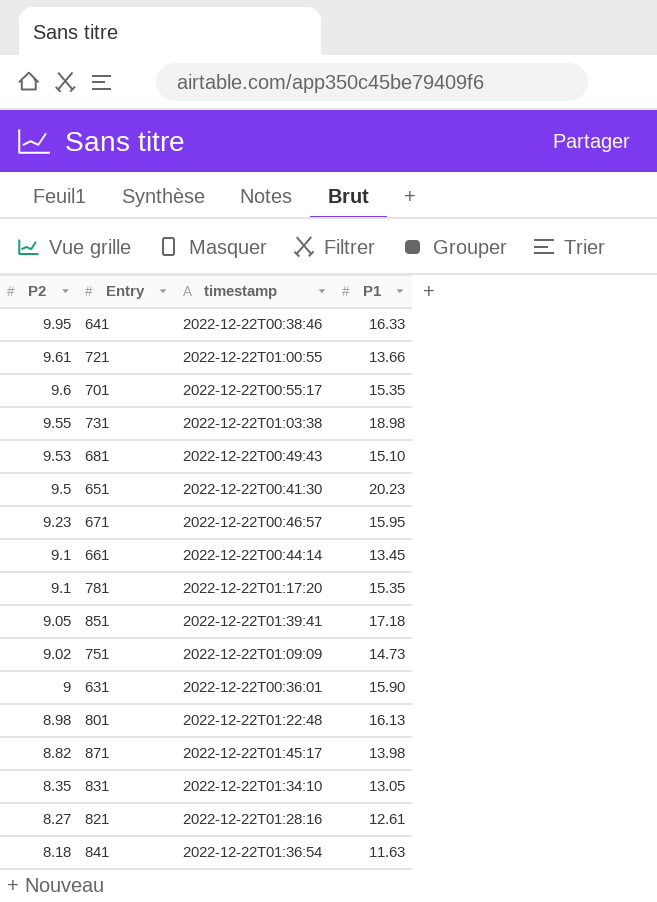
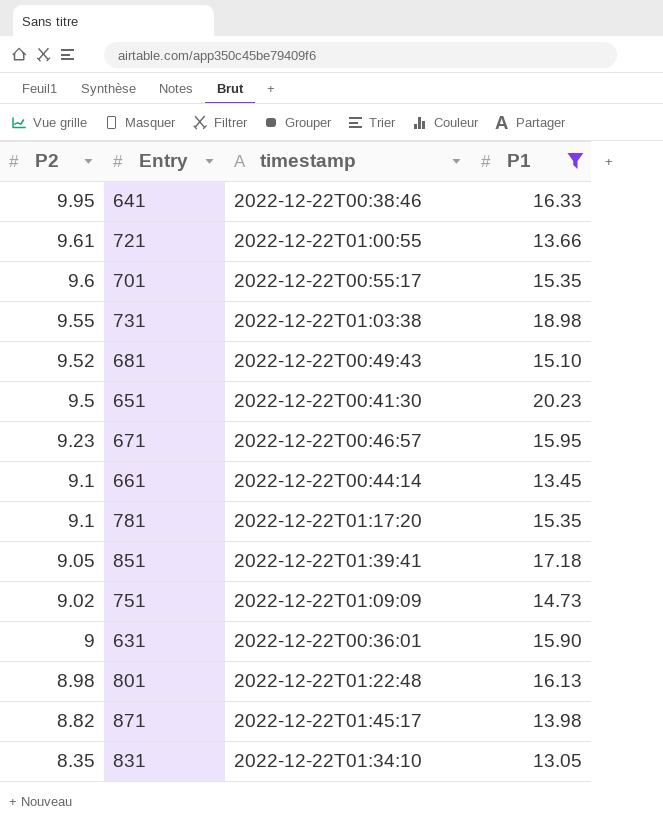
filter: none -> P1 >= 13.05
681 | P2: 9.53 -> 9.52

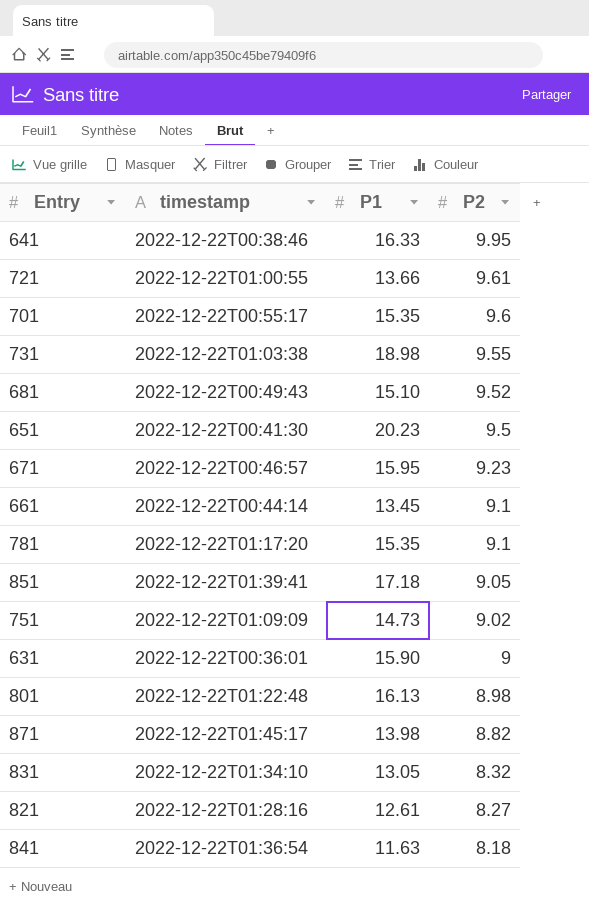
filter: P1 >= 13.05 -> none
column P2 | position: 1 -> 4
831 | P2: 8.35 -> 8.32

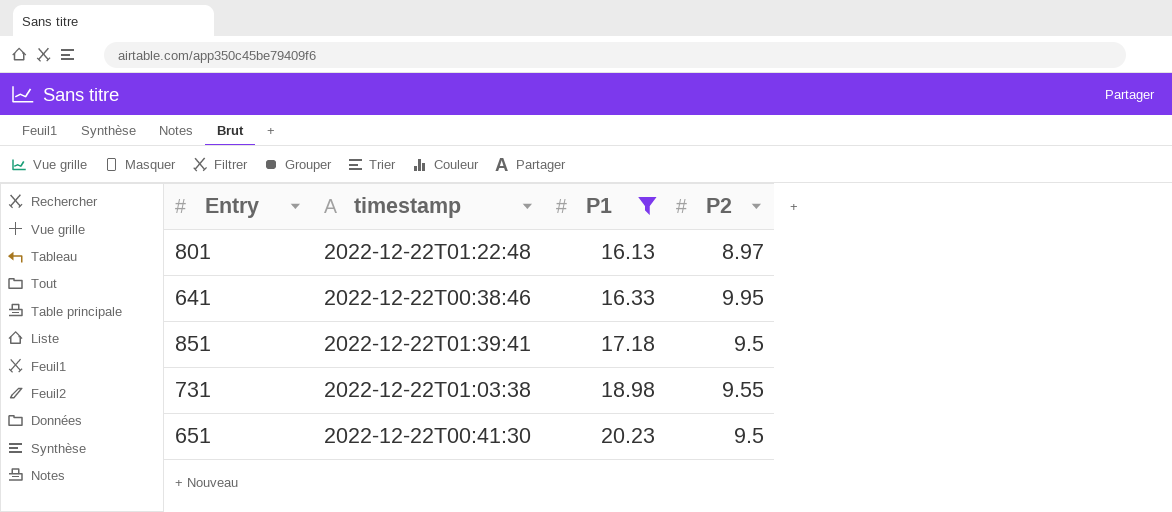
filter: none -> P1 >= 16.13
row order: P2 descending -> P1 ascending
801 | P2: 8.98 -> 8.97
851 | P2: 9.05 -> 9.5

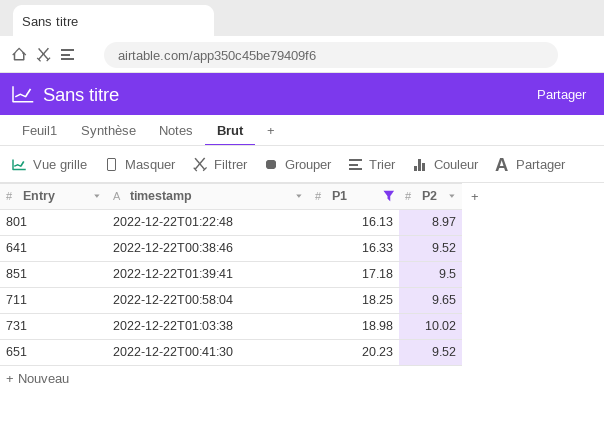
641 | P2: 9.95 -> 9.52
row 711: none -> 2022-12-22T00:58:04 | 18.25 | 9.65
731 | P2: 9.55 -> 10.02
651 | P2: 9.5 -> 9.52

